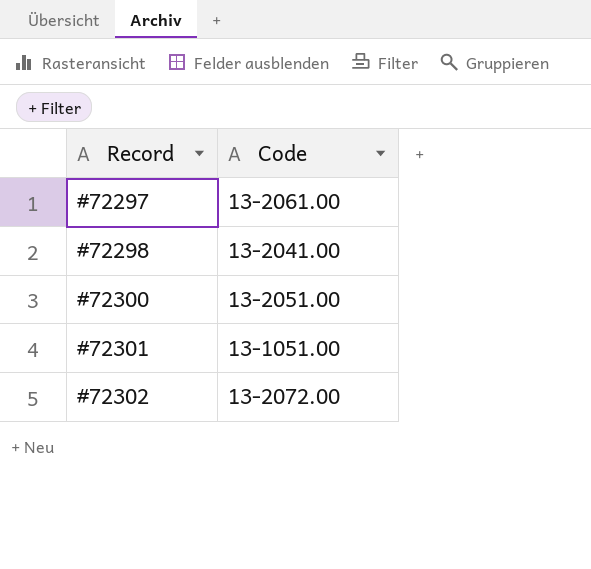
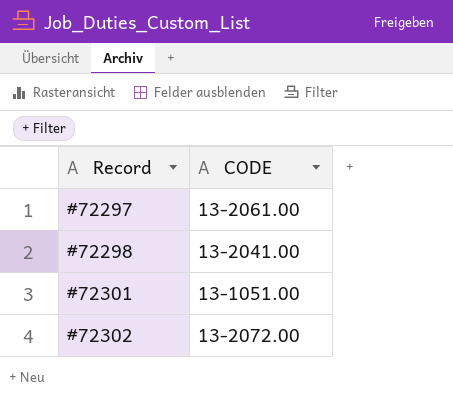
column name: Code -> CODE
row #72300: 13-2051.00 -> none

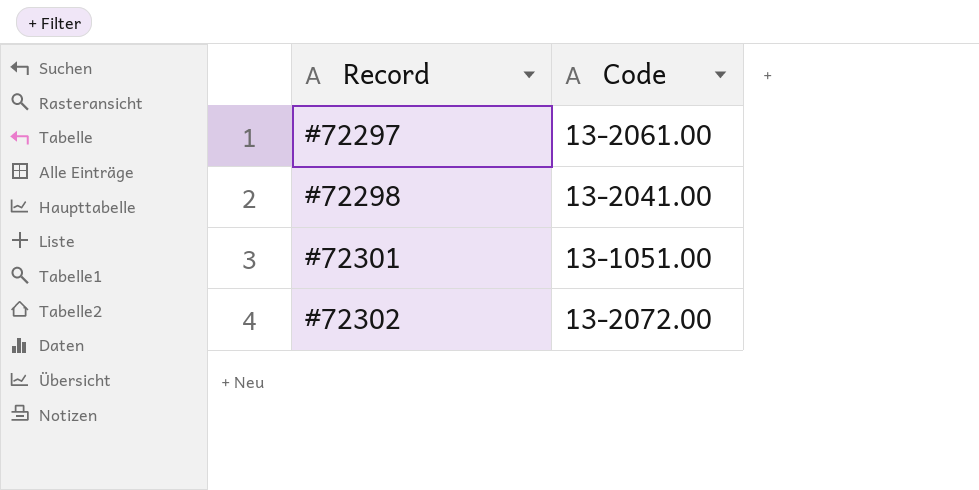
column name: CODE -> Code

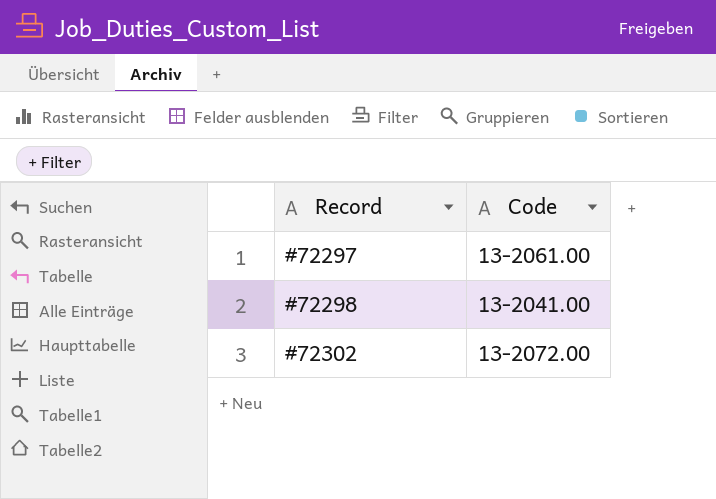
row #72301: 13-1051.00 -> none

